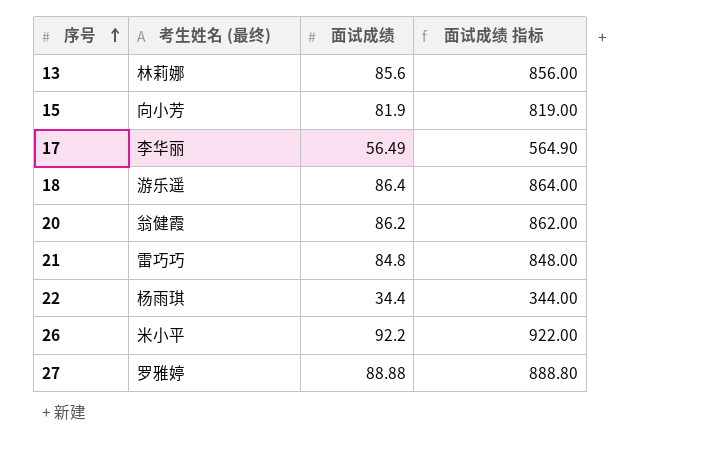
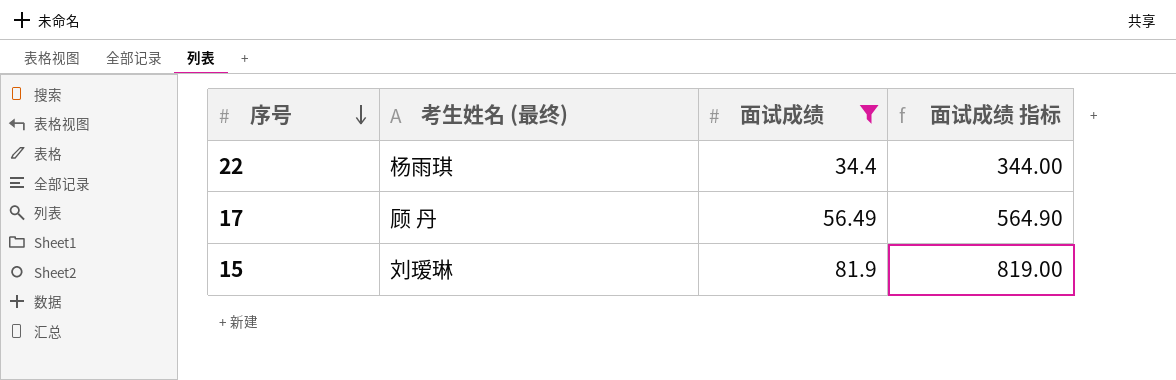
filter: none -> 面试成绩 <= 81.9
row order: 序号 ascending -> 序号 descending
17 | 考生姓名 (最终): 李华丽 -> 顾 丹
15 | 考生姓名 (最终): 向小芳 -> 刘瑷琳

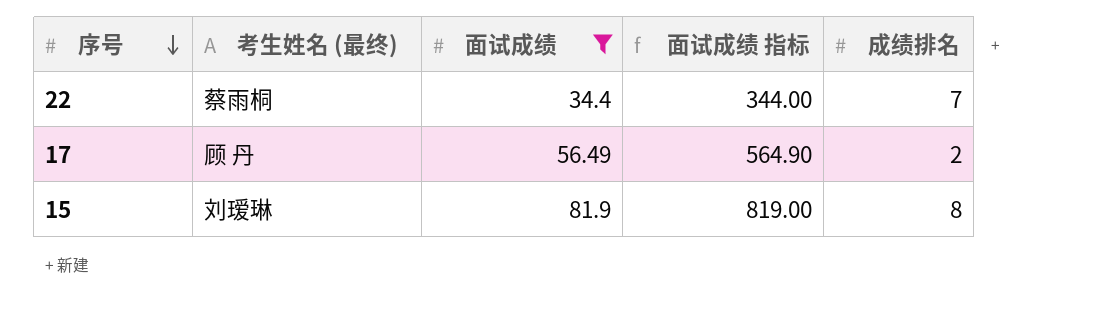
column 成绩排名 | position: none -> 5
22 | 考生姓名 (最终): 杨雨琪 -> 蔡雨桐

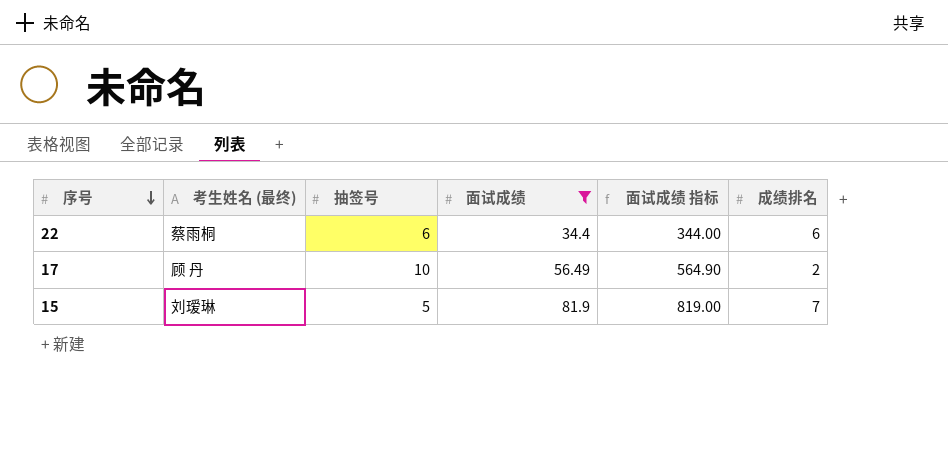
column 抽签号 | position: none -> 3
22 | 成绩排名: 7 -> 6
15 | 成绩排名: 8 -> 7

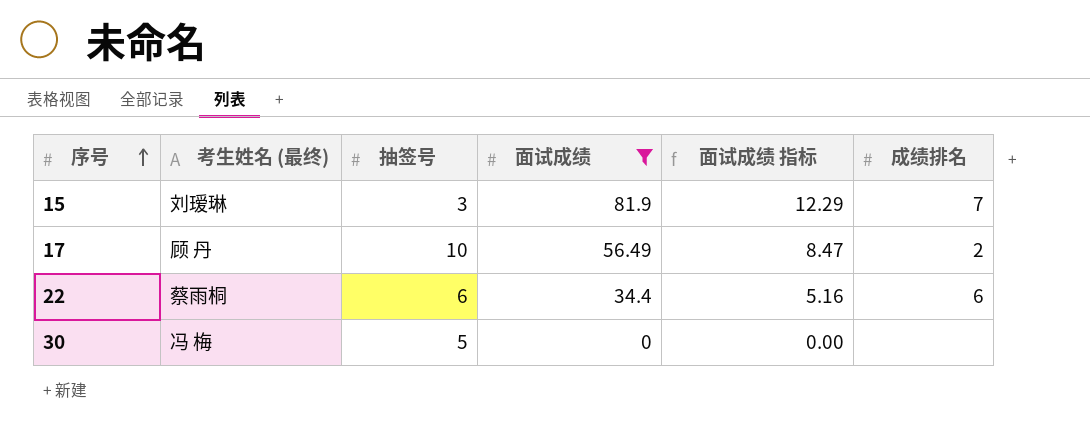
row order: 序号 descending -> 序号 ascending
column 面试成绩 指标 | formula: [面试成绩] * 10 -> [面试成绩] * 0.15
15 | 抽签号: 5 -> 3
row 30: none -> 冯 梅 | 5 | 0 | 0.00 | none

